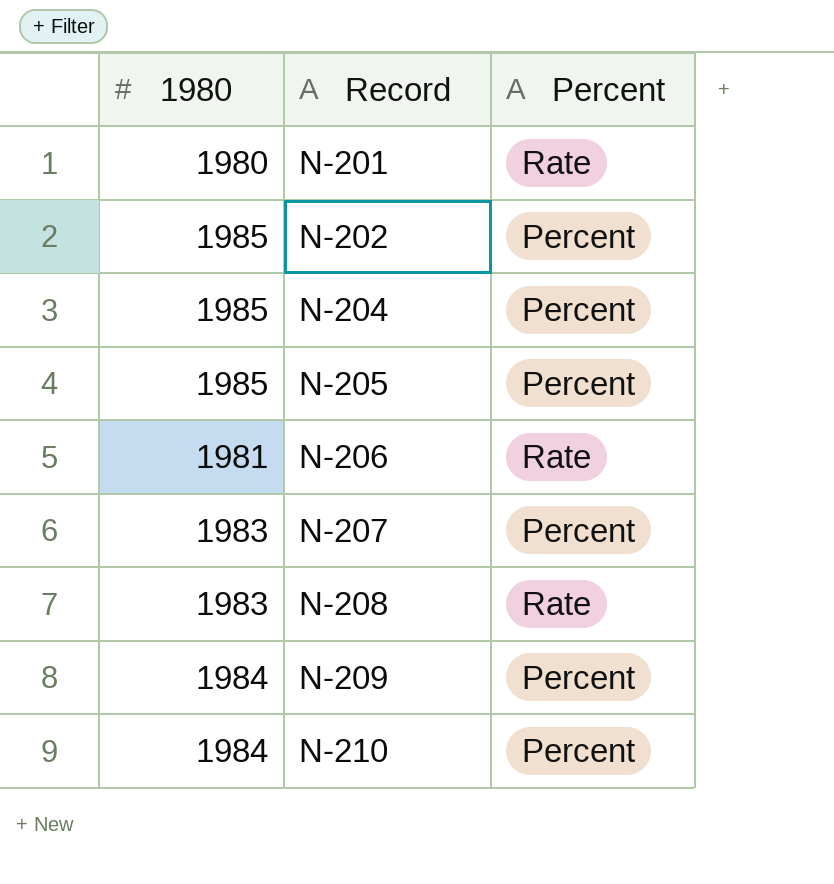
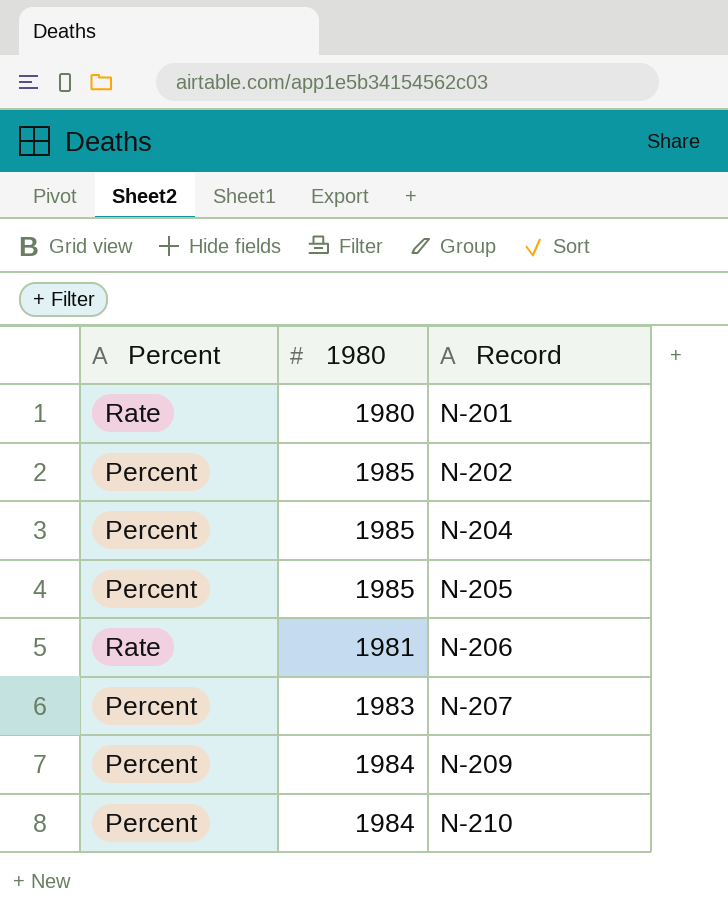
column Percent | position: 3 -> 1
row N-208: 1983 | Rate -> none

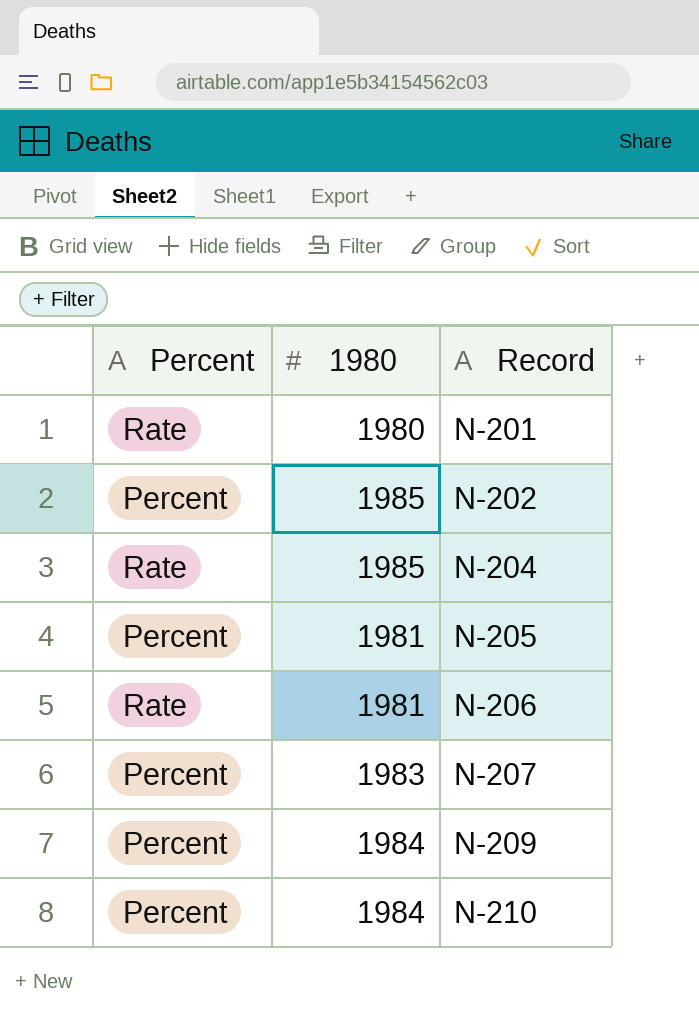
N-204 | Percent: Percent -> Rate
N-205 | 1980: 1985 -> 1981

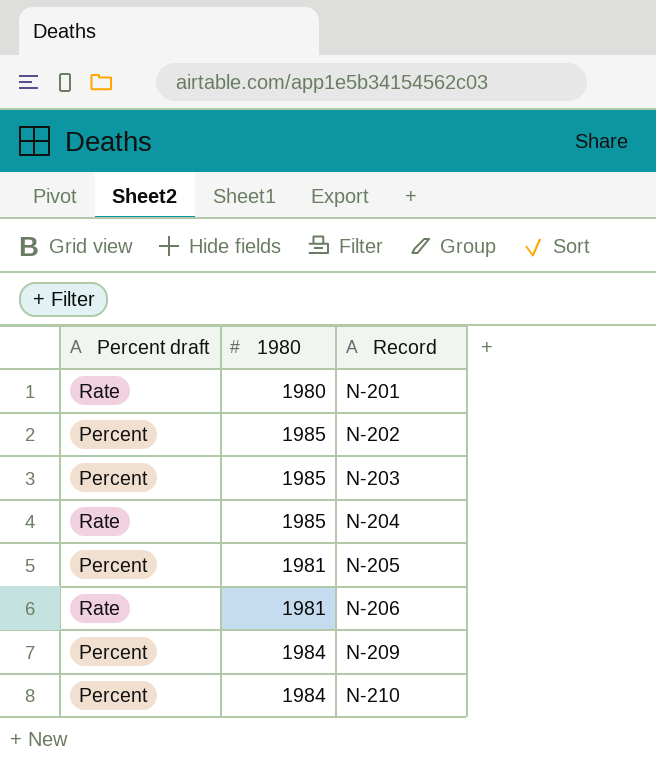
column name: Percent -> Percent draft
row N-207: Percent | 1983 -> none
row N-203: none -> Percent | 1985

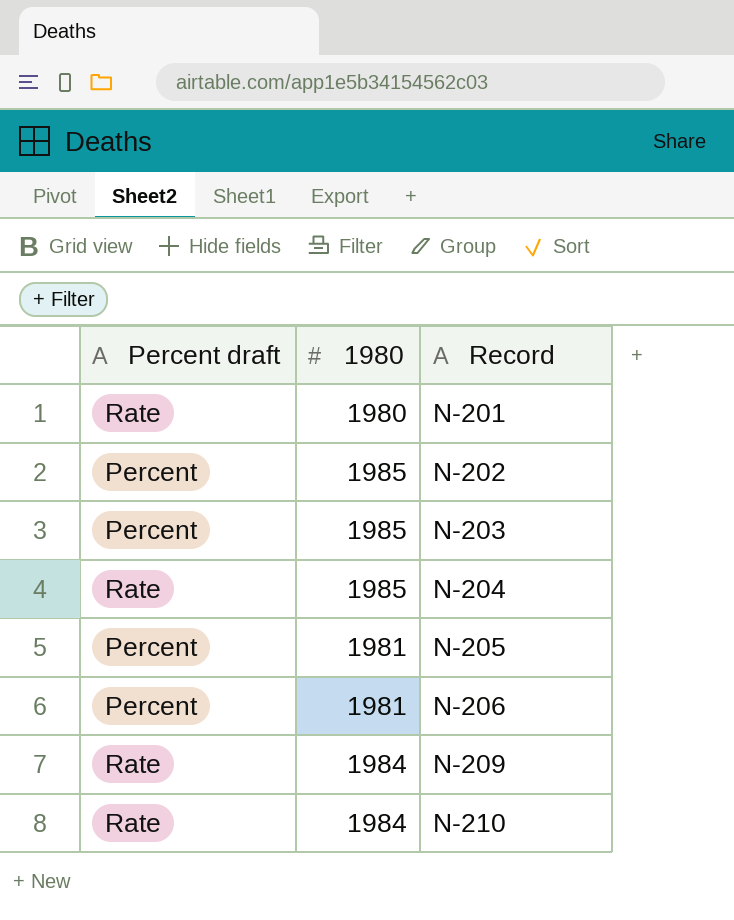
N-206 | Percent draft: Rate -> Percent
N-209 | Percent draft: Percent -> Rate
N-210 | Percent draft: Percent -> Rate

